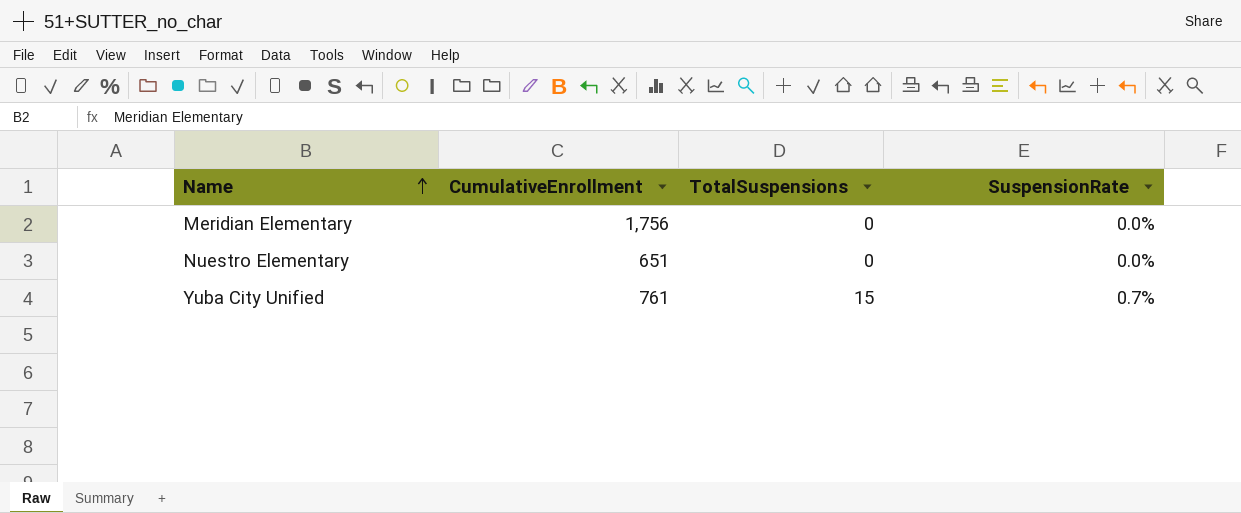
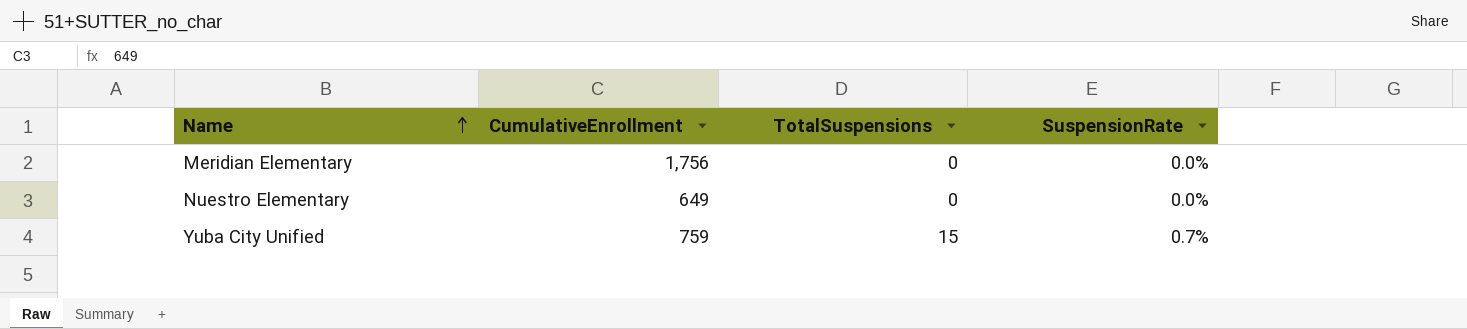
Nuestro Elementary | CumulativeEnrollment: 651 -> 649
Yuba City Unified | CumulativeEnrollment: 761 -> 759

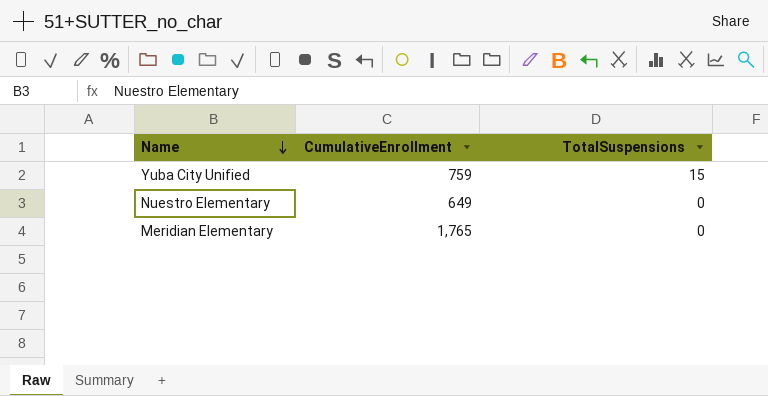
row order: Name ascending -> Name descending
column SuspensionRate | position: 4 -> none
Meridian Elementary | CumulativeEnrollment: 1,756 -> 1,765

